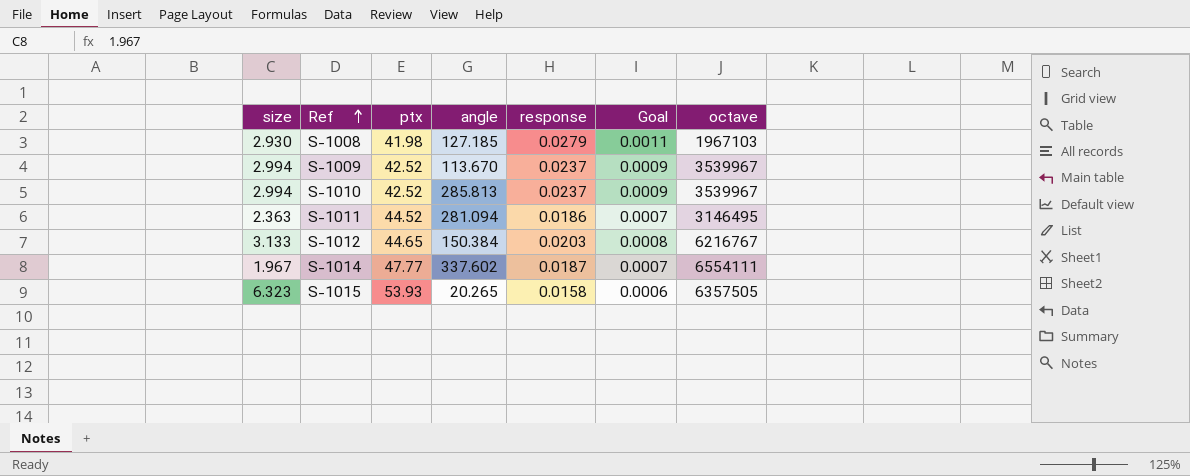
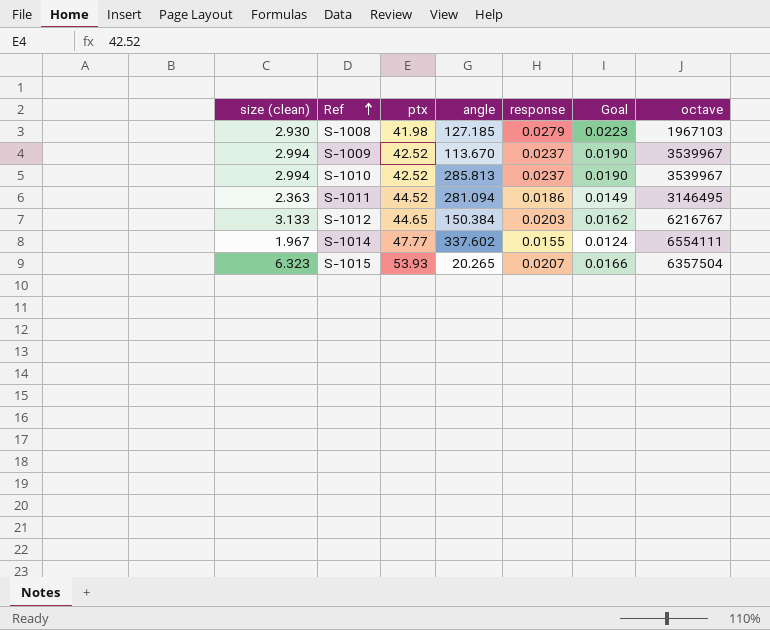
column name: size -> size (clean)
column Goal | formula: [response] * 0.04 -> [response] * 0.8
S-1014 | response: 0.0187 -> 0.0155
S-1015 | response: 0.0158 -> 0.0207
S-1015 | octave: 6357505 -> 6357504

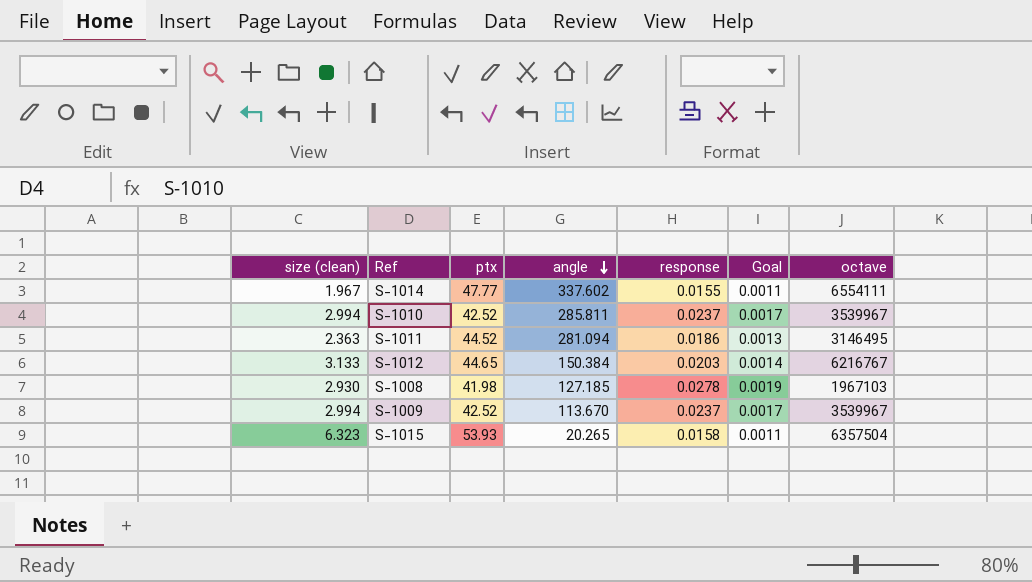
row order: Ref ascending -> angle descending
column Goal | formula: [response] * 0.8 -> [response] * 0.07
S-1010 | angle: 285.813 -> 285.811
S-1008 | response: 0.0279 -> 0.0278
S-1015 | response: 0.0207 -> 0.0158

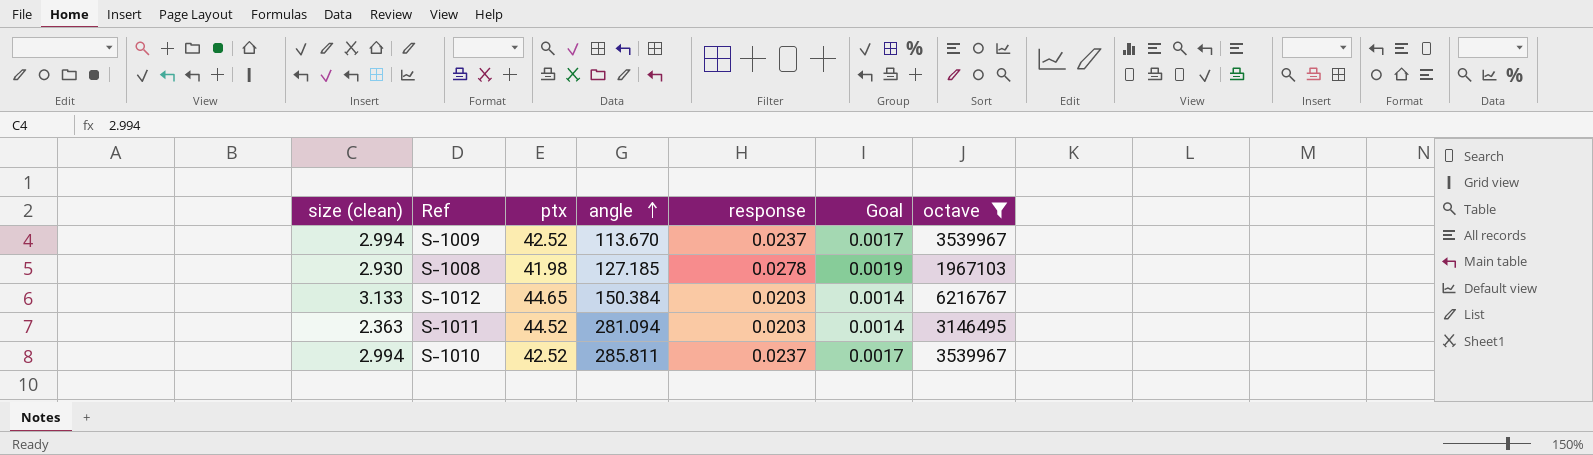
filter: none -> octave <= 6216767
row order: angle descending -> angle ascending
S-1011 | response: 0.0186 -> 0.0203
S-1011 | Goal: 0.0013 -> 0.0014

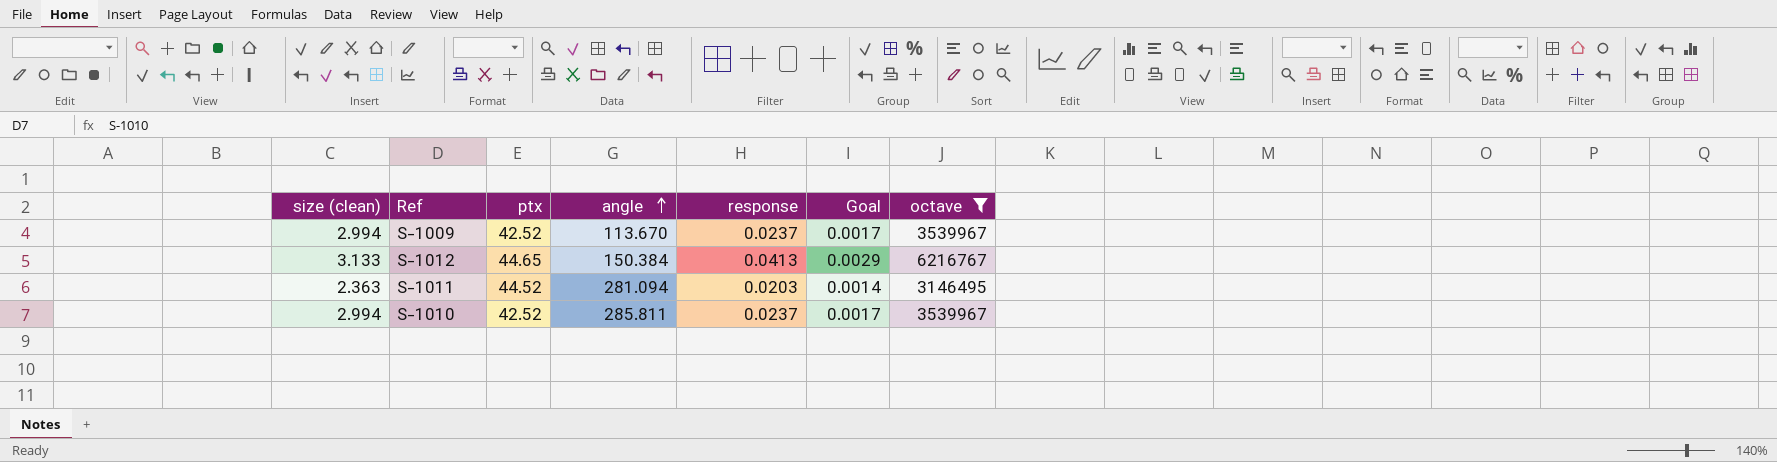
row S-1008: 2.930 | 41.98 | 127.185 | 0.0278 | 0.0019 | 1967103 -> none
S-1012 | response: 0.0203 -> 0.0413
S-1012 | Goal: 0.0014 -> 0.0029

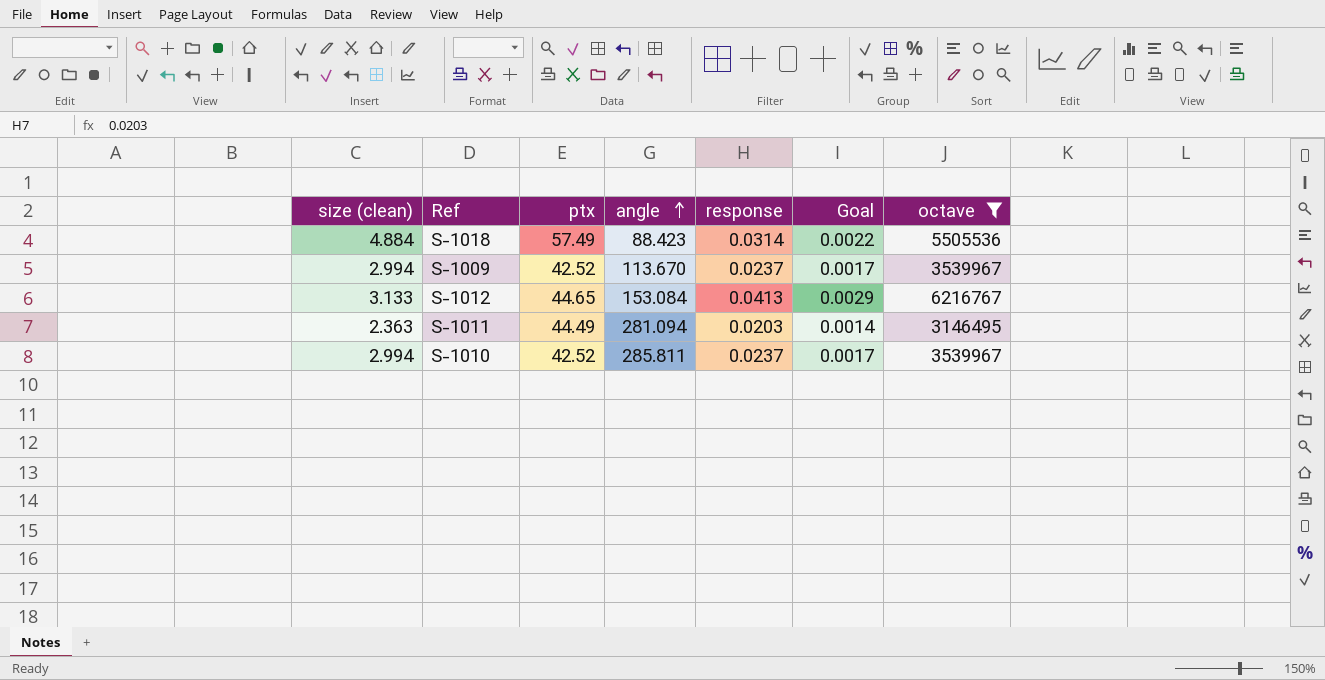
row S-1018: none -> 4.884 | 57.49 | 88.423 | 0.0314 | 0.0022 | 5505536
S-1012 | angle: 150.384 -> 153.084
S-1011 | ptx: 44.52 -> 44.49

